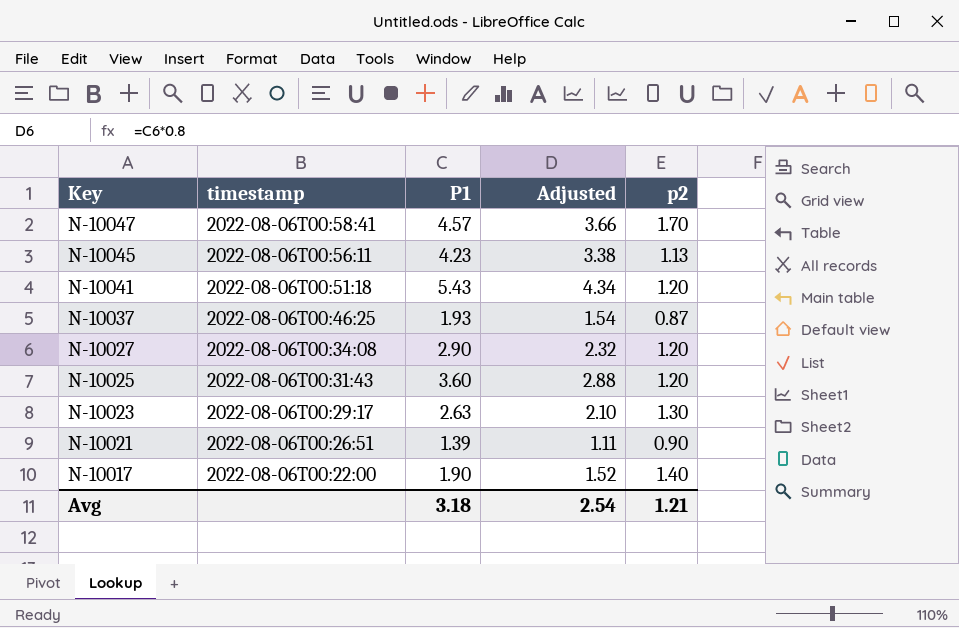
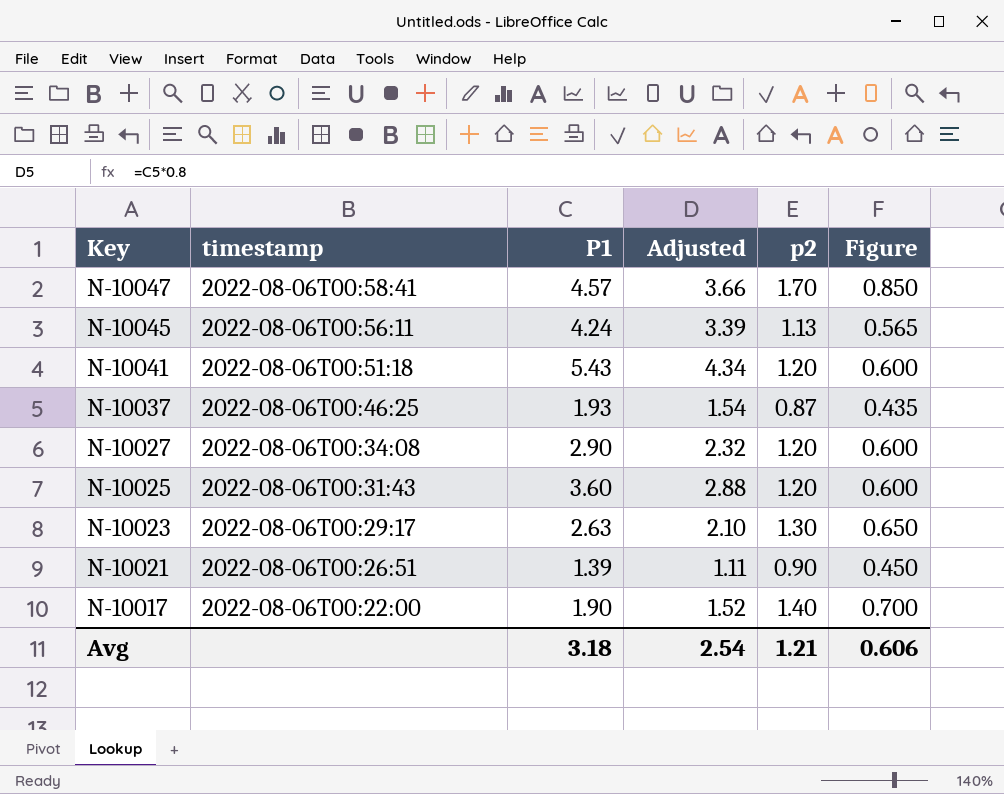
column Figure | formula: none -> [p2] * 0.5
N-10045 | P1: 4.23 -> 4.24
N-10045 | Adjusted: 3.38 -> 3.39

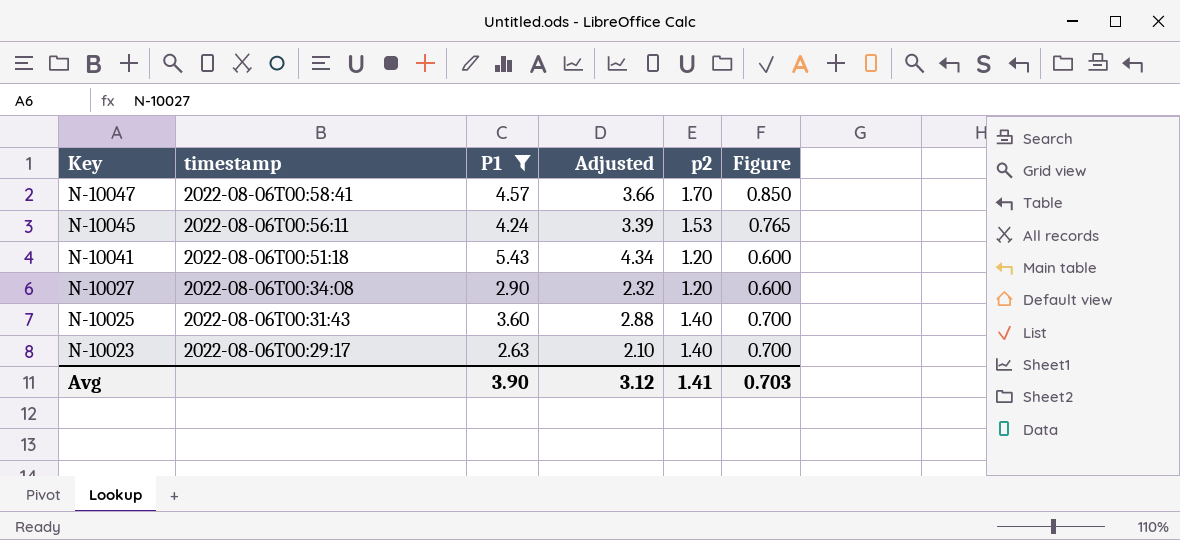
filter: none -> P1 >= 2.63
N-10045 | p2: 1.13 -> 1.53
N-10045 | Figure: 0.565 -> 0.765
N-10025 | p2: 1.20 -> 1.40
N-10025 | Figure: 0.600 -> 0.700
N-10023 | p2: 1.30 -> 1.40
N-10023 | Figure: 0.650 -> 0.700
Avg | P1: 3.18 -> 3.90
Avg | Adjusted: 2.54 -> 3.12
Avg | p2: 1.21 -> 1.41
Avg | Figure: 0.606 -> 0.703

